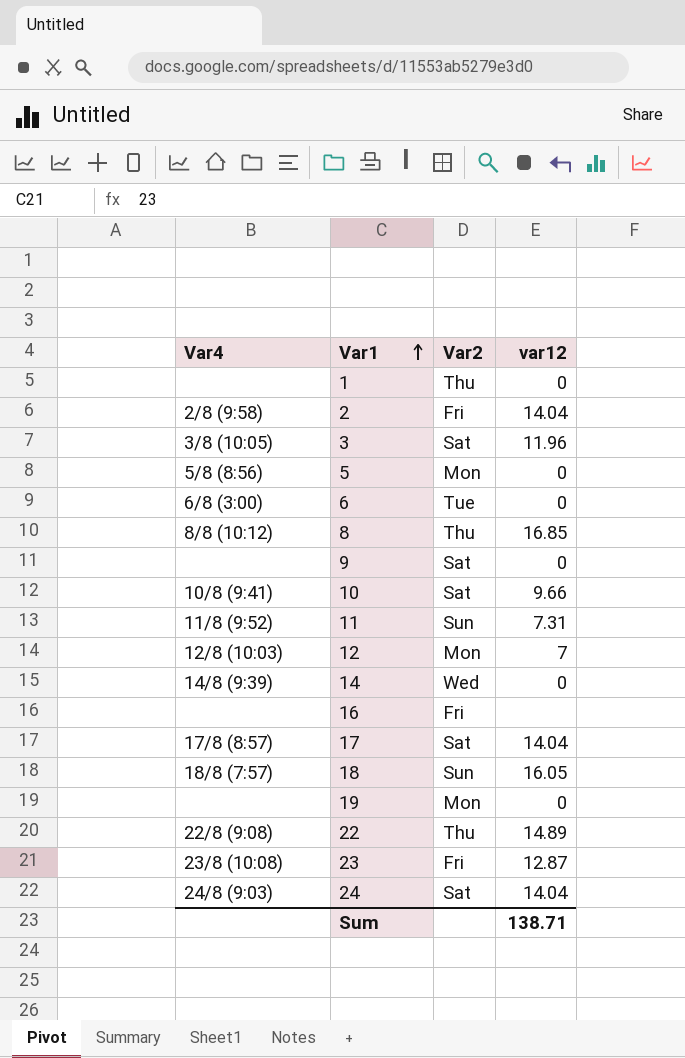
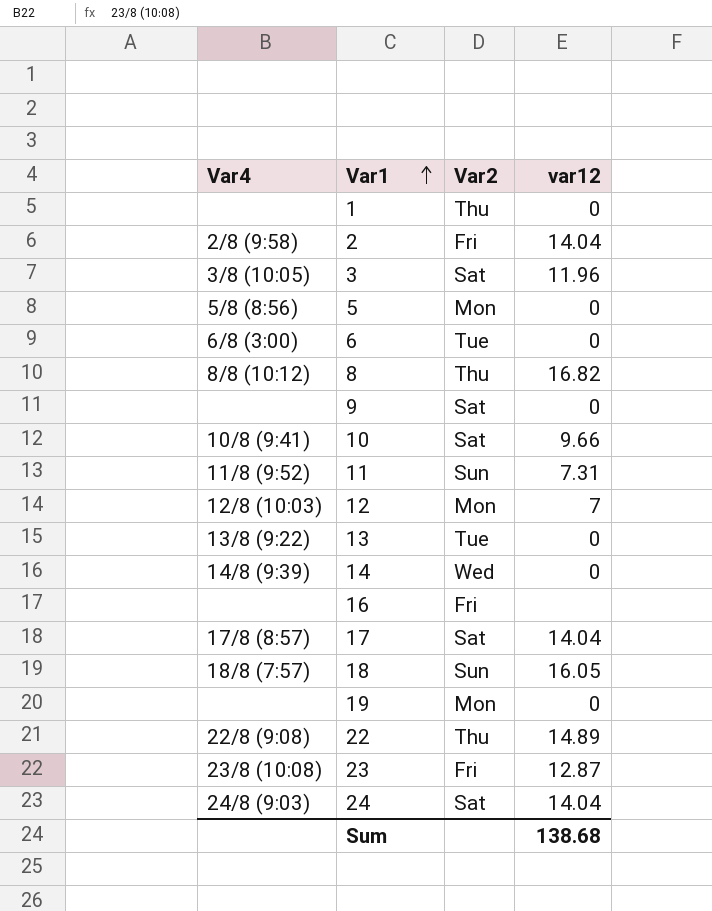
8 | var12: 16.85 -> 16.82
row 13: none -> 13/8 (9:22) | Tue | 0
Sum | var12: 138.71 -> 138.68

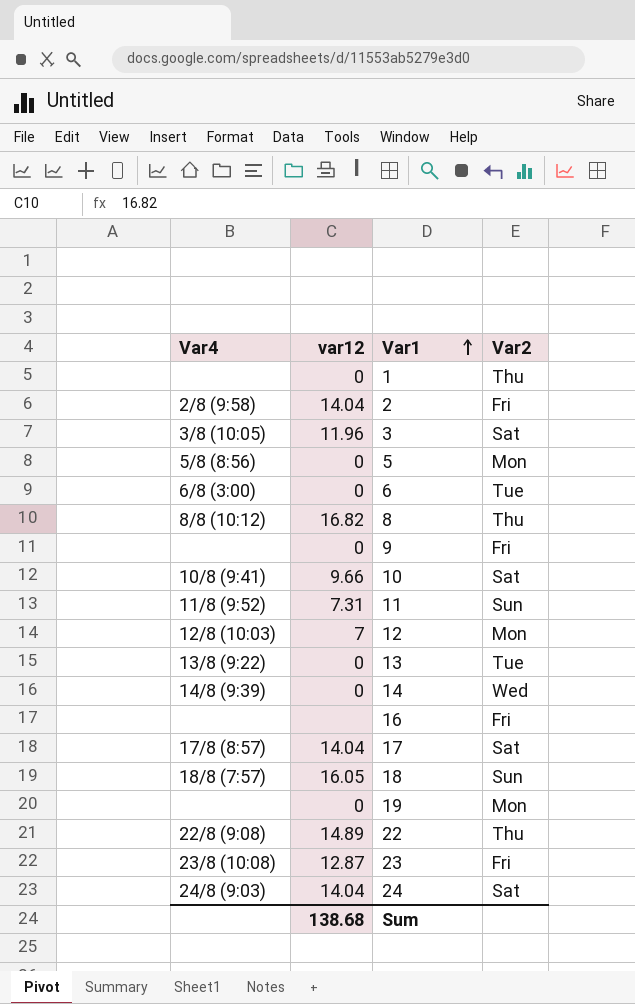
column var12 | position: 4 -> 2
9 | Var2: Sat -> Fri

